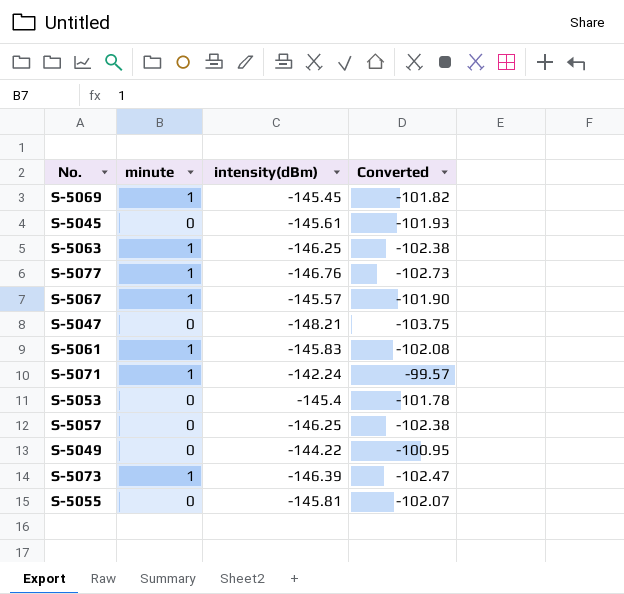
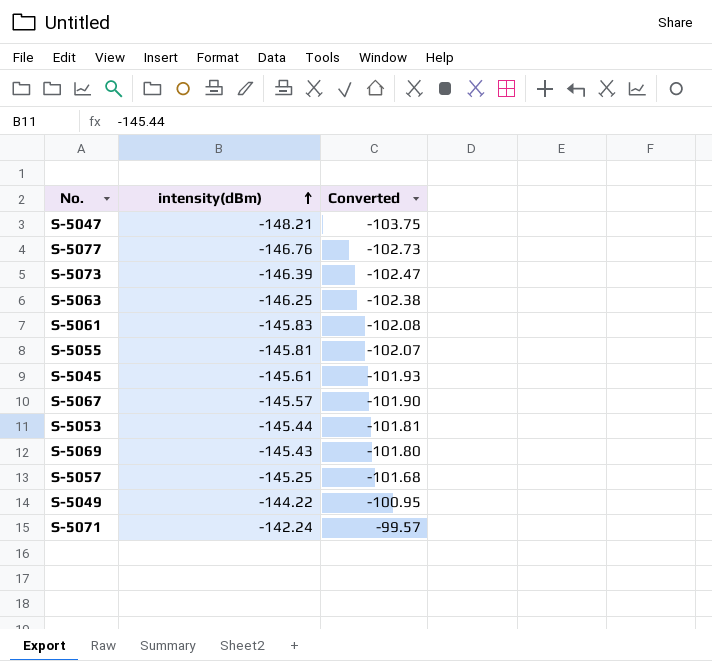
row order: none -> intensity(dBm) ascending
column minute | position: 2 -> none
S-5053 | intensity(dBm): -145.4 -> -145.44
S-5053 | Converted: -101.78 -> -101.81
S-5069 | intensity(dBm): -145.45 -> -145.43
S-5069 | Converted: -101.82 -> -101.80
S-5057 | intensity(dBm): -146.25 -> -145.25
S-5057 | Converted: -102.38 -> -101.68

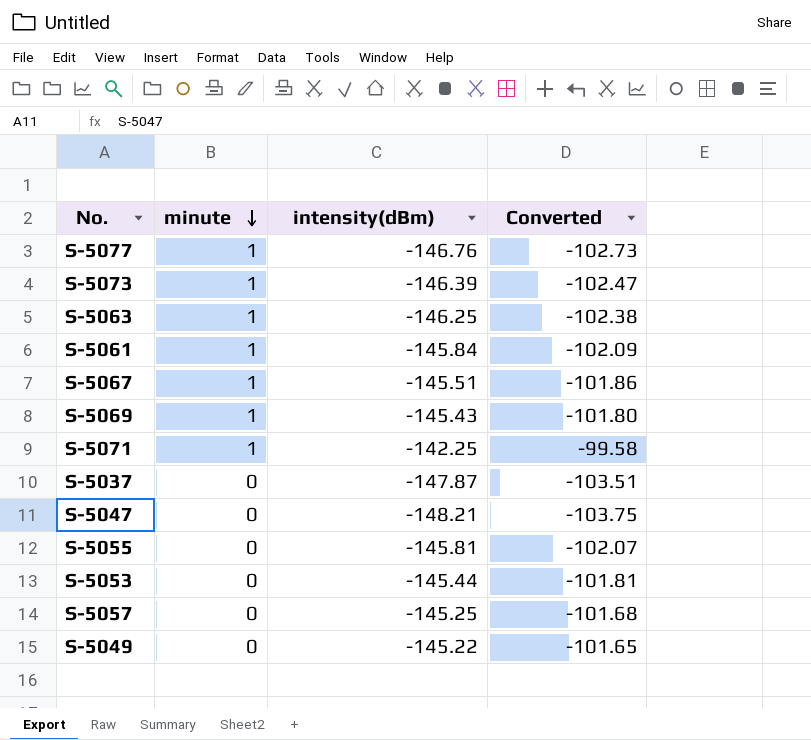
row order: intensity(dBm) ascending -> minute descending
column minute | position: none -> 2
row S-5045: -145.61 | -101.93 -> none
S-5061 | intensity(dBm): -145.83 -> -145.84
S-5061 | Converted: -102.08 -> -102.09
S-5067 | intensity(dBm): -145.57 -> -145.51
S-5067 | Converted: -101.90 -> -101.86
S-5071 | intensity(dBm): -142.24 -> -142.25
S-5071 | Converted: -99.57 -> -99.58
row S-5037: none -> 0 | -147.87 | -103.51
S-5049 | intensity(dBm): -144.22 -> -145.22
S-5049 | Converted: -100.95 -> -101.65

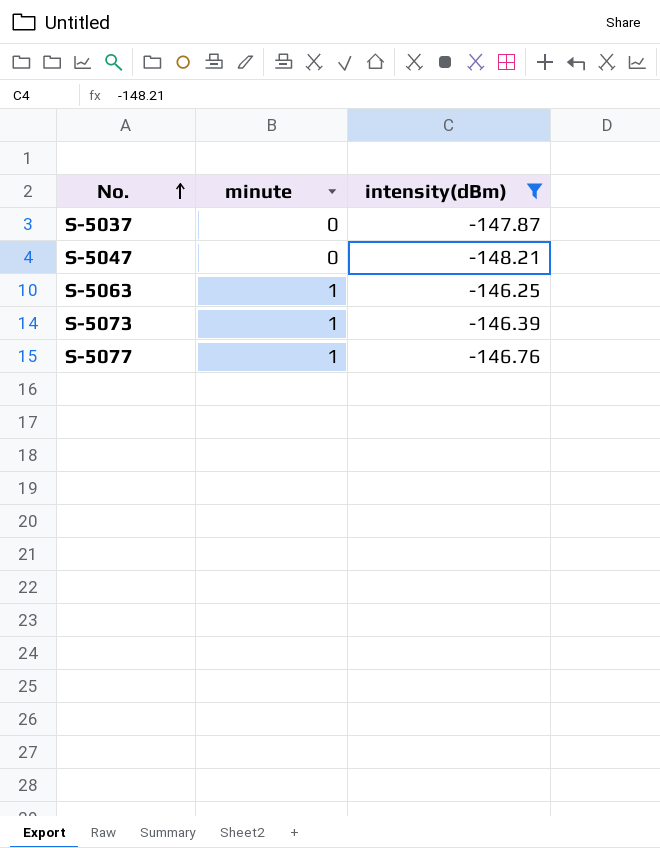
filter: none -> intensity(dBm) <= -146.25
row order: minute descending -> No. ascending
column Converted | formula: [intensity(dBm)] * 0.7 -> none

